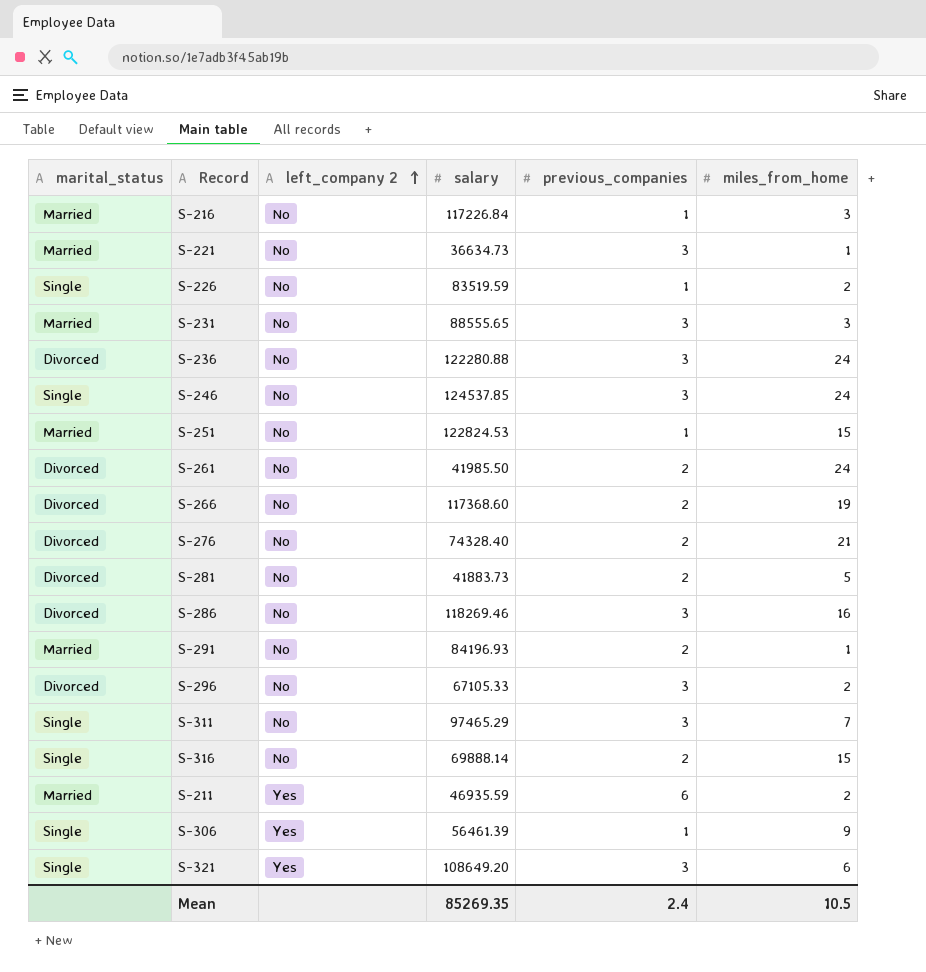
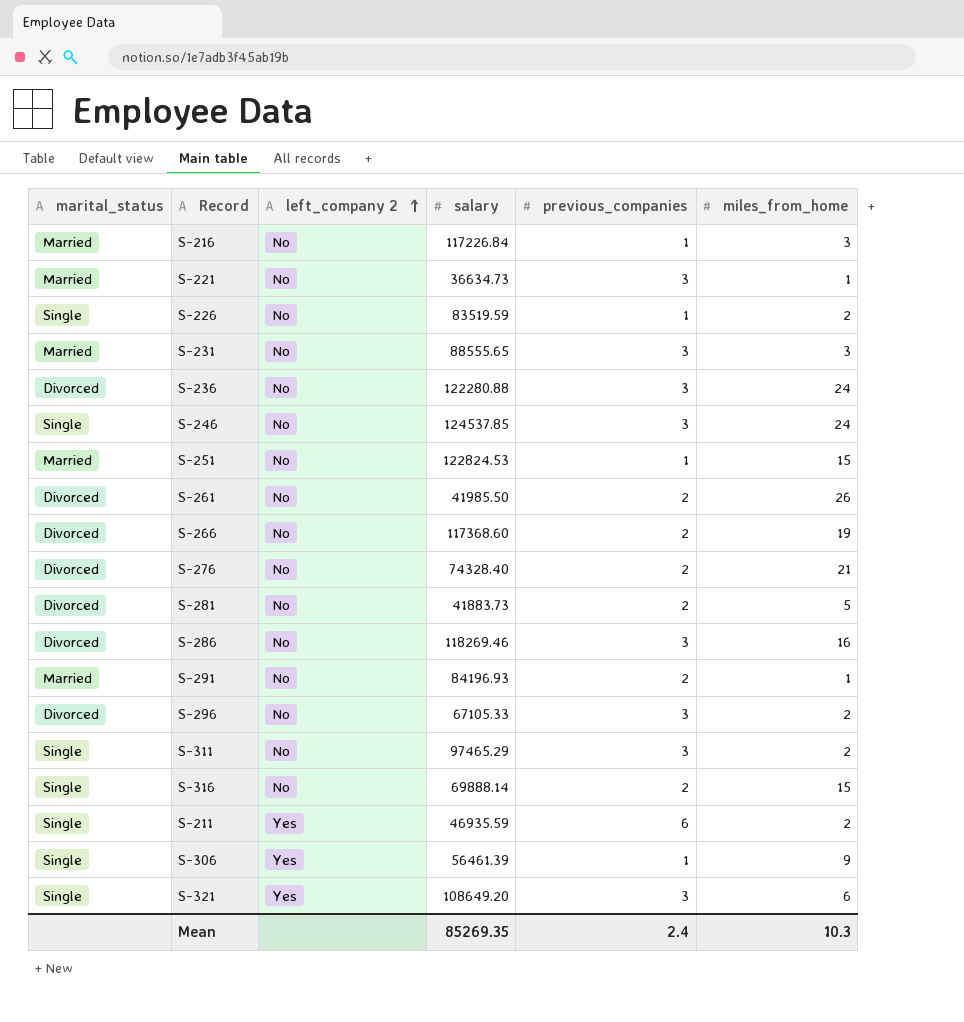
S-261 | miles_from_home: 24 -> 26
S-311 | miles_from_home: 7 -> 2
S-211 | marital_status: Married -> Single
Mean | miles_from_home: 10.5 -> 10.3

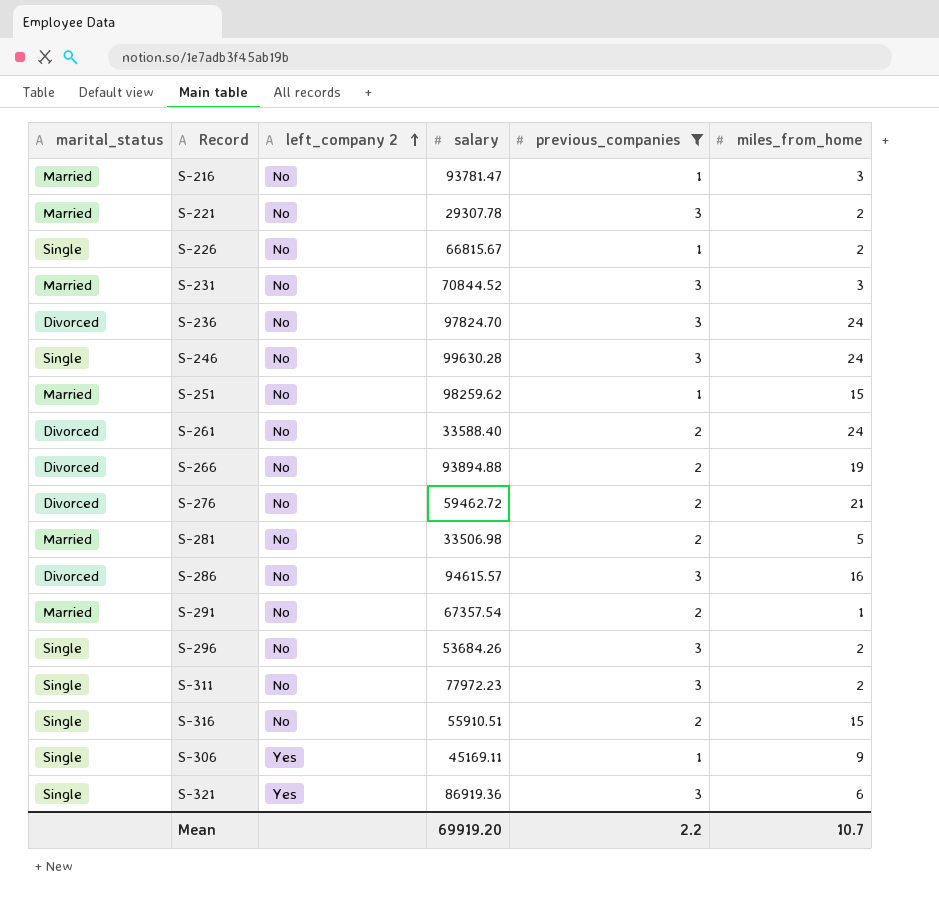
filter: none -> previous_companies != 6
S-216 | salary: 117226.84 -> 93781.47
S-221 | salary: 36634.73 -> 29307.78
S-221 | miles_from_home: 1 -> 2
S-226 | salary: 83519.59 -> 66815.67
S-231 | salary: 88555.65 -> 70844.52
S-236 | salary: 122280.88 -> 97824.70
S-246 | salary: 124537.85 -> 99630.28
S-251 | salary: 122824.53 -> 98259.62
S-261 | salary: 41985.50 -> 33588.40
S-261 | miles_from_home: 26 -> 24
S-266 | salary: 117368.60 -> 93894.88
S-276 | salary: 74328.40 -> 59462.72
S-281 | marital_status: Divorced -> Married
S-281 | salary: 41883.73 -> 33506.98
S-286 | salary: 118269.46 -> 94615.57
S-291 | salary: 84196.93 -> 67357.54
S-296 | marital_status: Divorced -> Single
S-296 | salary: 67105.33 -> 53684.26
S-311 | salary: 97465.29 -> 77972.23
S-316 | salary: 69888.14 -> 55910.51
S-306 | salary: 56461.39 -> 45169.11
S-321 | salary: 108649.20 -> 86919.36
Mean | salary: 85269.35 -> 69919.20
Mean | previous_companies: 2.4 -> 2.2
Mean | miles_from_home: 10.3 -> 10.7

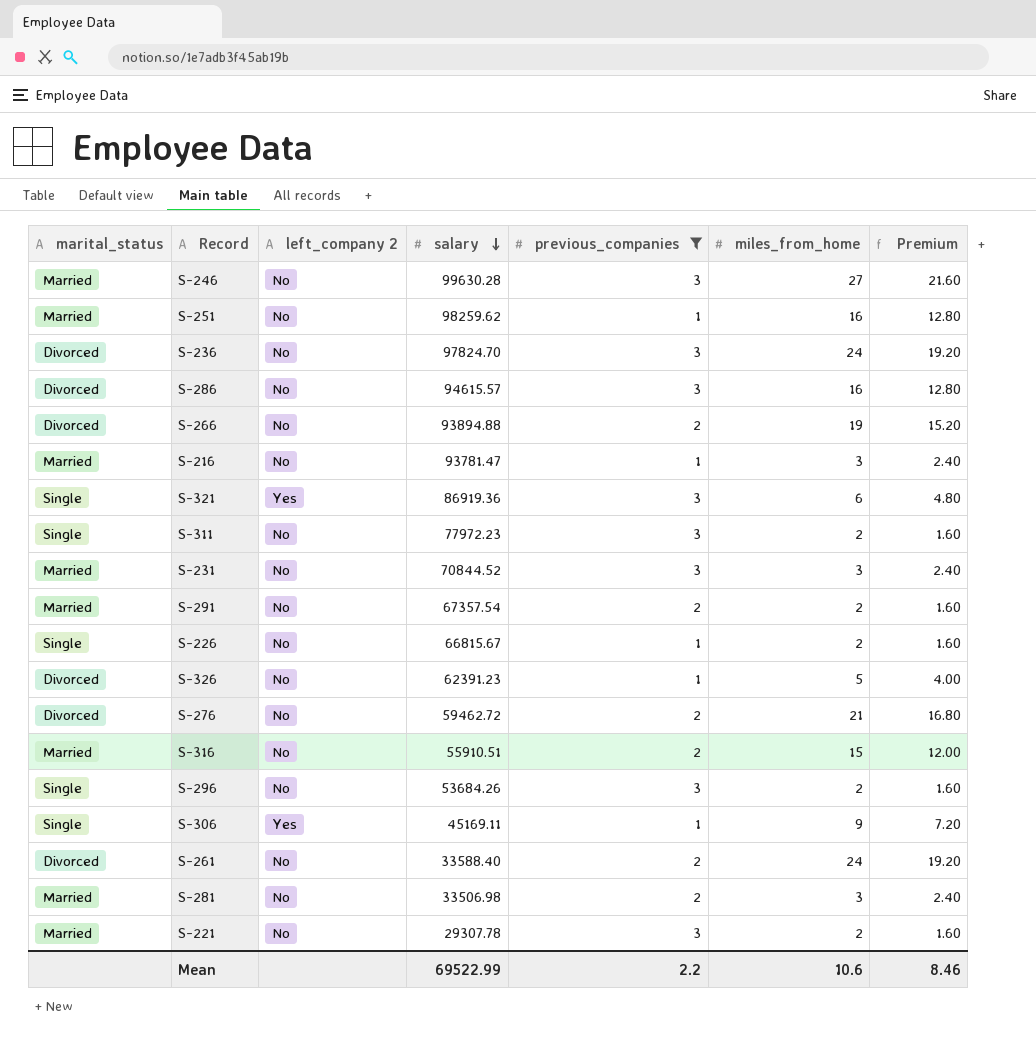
row order: left_company 2 ascending -> salary descending
column Premium | formula: none -> [miles_from_home] * 0.8
S-246 | marital_status: Single -> Married
S-246 | miles_from_home: 24 -> 27
S-251 | miles_from_home: 15 -> 16
S-291 | miles_from_home: 1 -> 2
row S-326: none -> Divorced | No | 62391.23 | 1 | 5 | 4.00
S-316 | marital_status: Single -> Married
S-281 | miles_from_home: 5 -> 3
Mean | salary: 69919.20 -> 69522.99
Mean | miles_from_home: 10.7 -> 10.6

